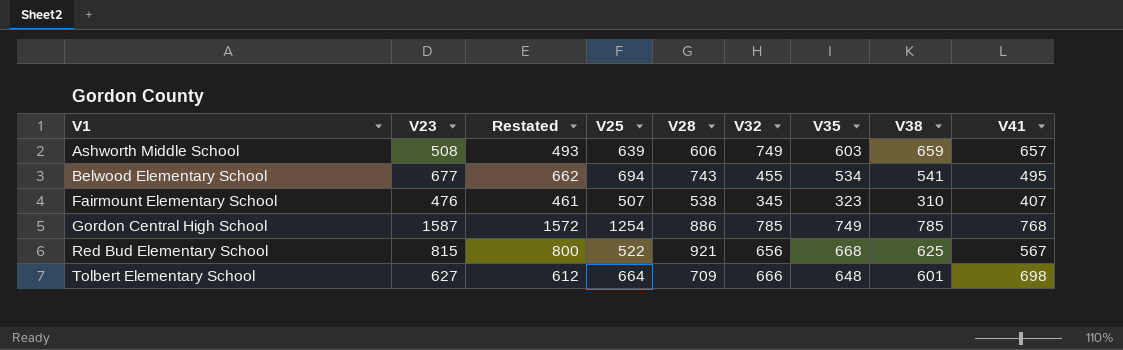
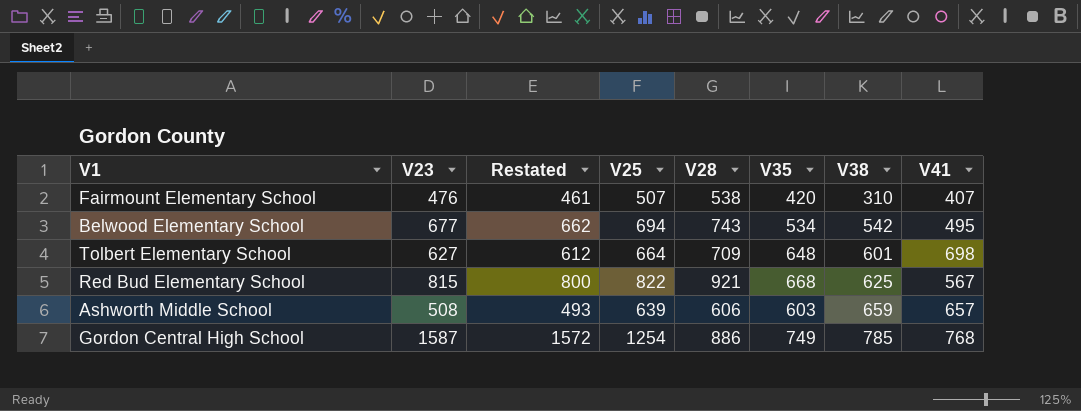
row order: V1 ascending -> V38 ascending
column V32 | position: 6 -> none
Fairmount Elementary School | V35: 323 -> 420
Belwood Elementary School | V38: 541 -> 542
Red Bud Elementary School | V25: 522 -> 822

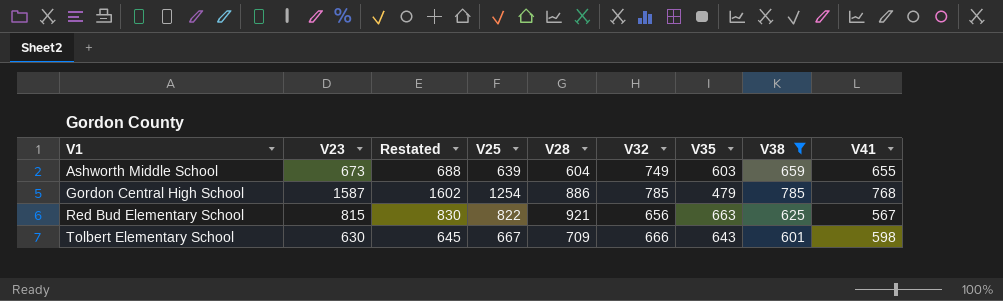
filter: none -> V38 >= 601
row order: V38 ascending -> V1 ascending
column Restated | formula: [V23] - 15 -> [V23] + 15
column V32 | position: none -> 6
Ashworth Middle School | V23: 508 -> 673
Ashworth Middle School | V28: 606 -> 604
Ashworth Middle School | V41: 657 -> 655
Gordon Central High School | V35: 749 -> 479
Red Bud Elementary School | V35: 668 -> 663
Tolbert Elementary School | V23: 627 -> 630
Tolbert Elementary School | V25: 664 -> 667
Tolbert Elementary School | V35: 648 -> 643
Tolbert Elementary School | V41: 698 -> 598

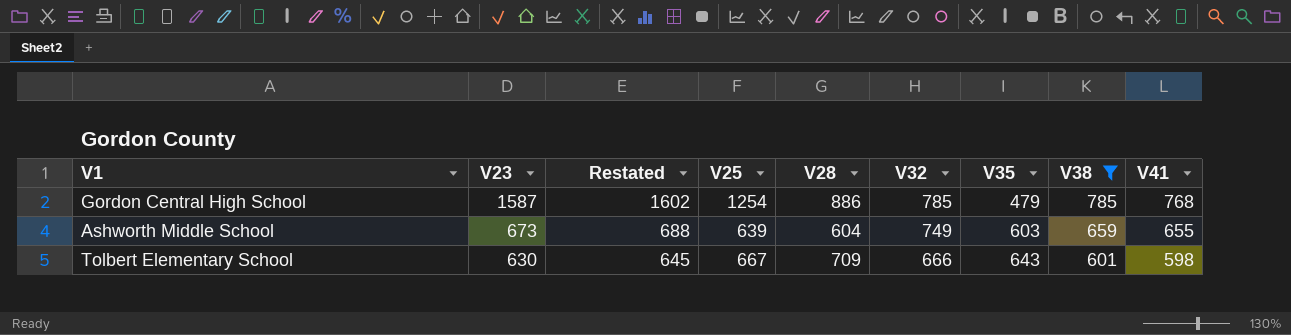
row order: V1 ascending -> V23 descending
row Red Bud Elementary School: 815 | 830 | 822 | 921 | 656 | 663 | 625 | 567 -> none

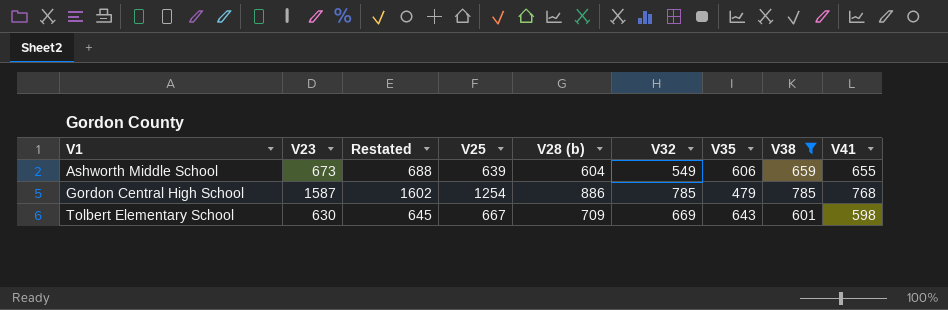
row order: V23 descending -> V1 ascending
column name: V28 -> V28 (b)
Ashworth Middle School | V32: 749 -> 549
Ashworth Middle School | V35: 603 -> 606
Tolbert Elementary School | V32: 666 -> 669

